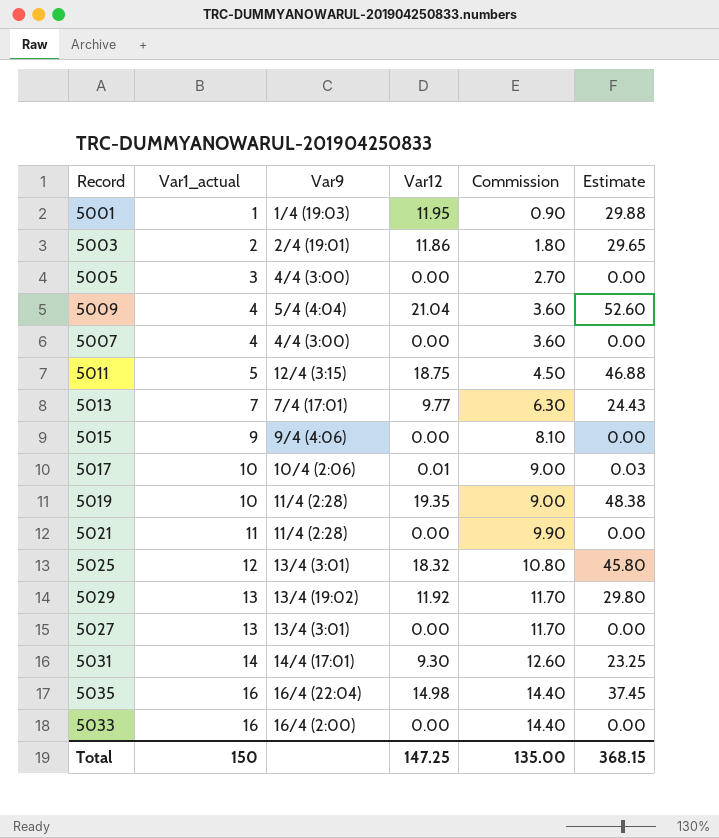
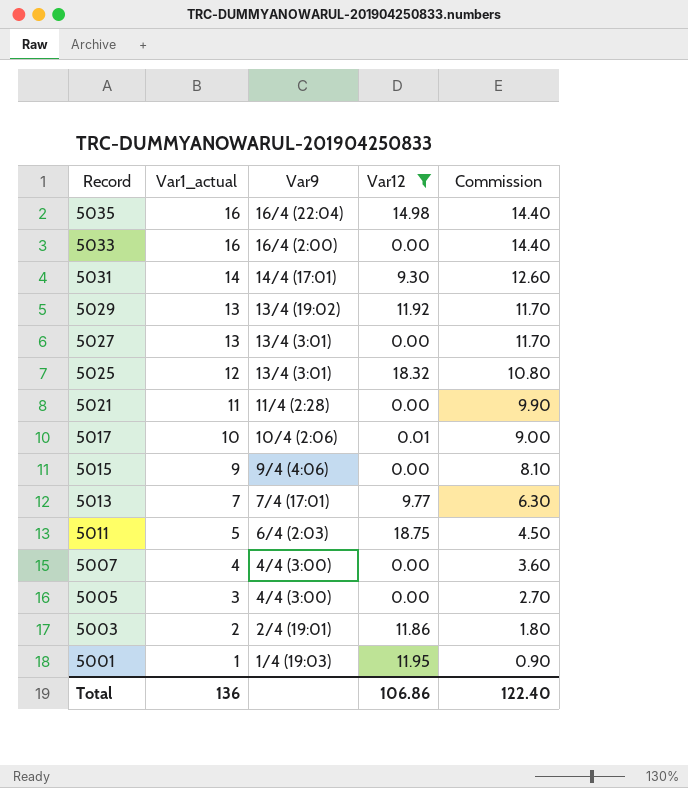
filter: none -> Var12 <= 18.75
row order: Var1_actual ascending -> Record descending
column Estimate | formula: [Var12] * 2.5 -> none
5011 | Var9: 12/4 (3:15) -> 6/4 (2:03)
Total | Var1_actual: 150 -> 136
Total | Var12: 147.25 -> 106.86
Total | Commission: 135.00 -> 122.40

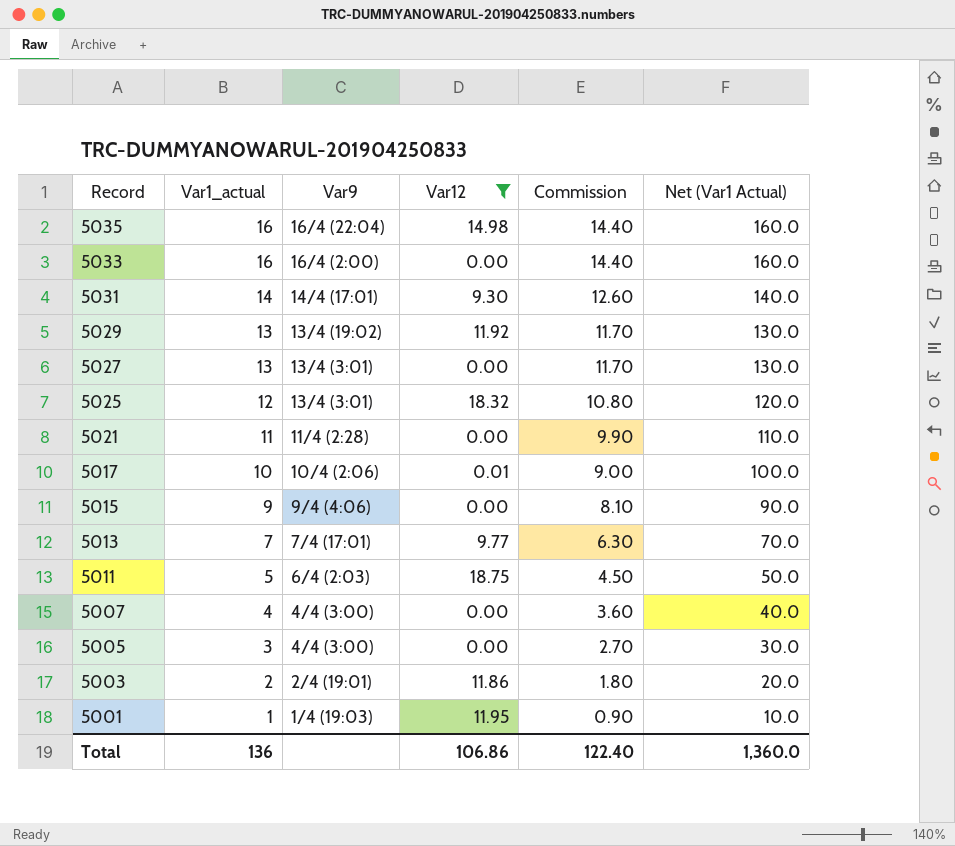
column Net (Var1 Actual) | formula: none -> [Var1_actual] * 10

